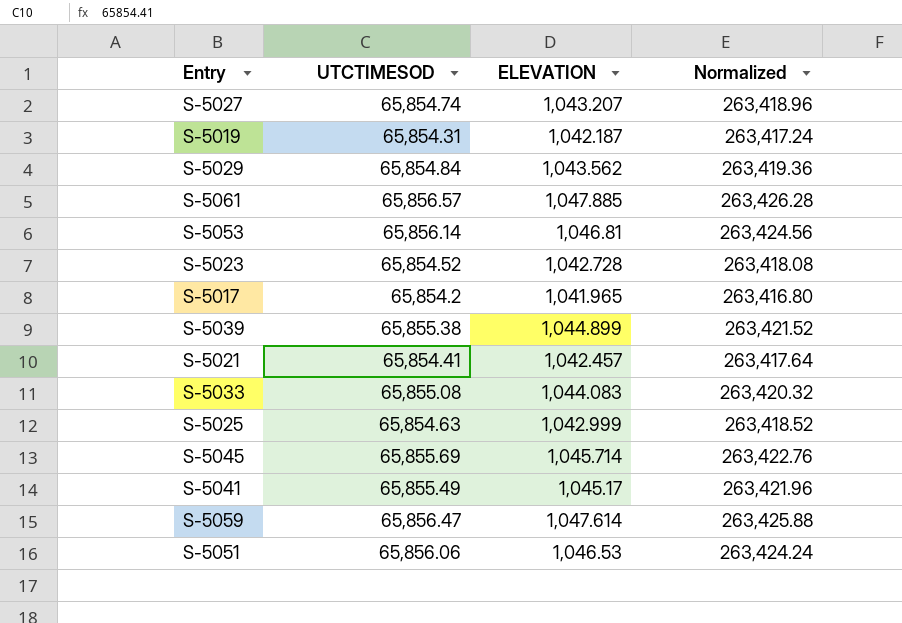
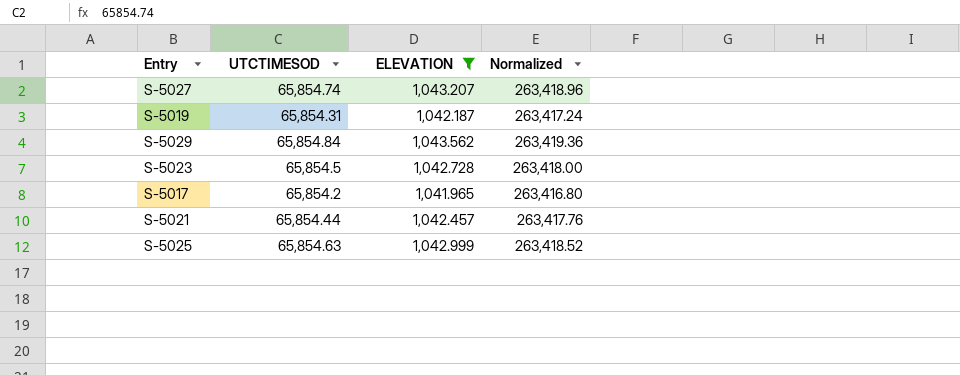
filter: none -> ELEVATION <= 1,043.562
S-5023 | UTCTIMESOD: 65,854.52 -> 65,854.5
S-5023 | Normalized: 263,418.08 -> 263,418.00
S-5021 | UTCTIMESOD: 65,854.41 -> 65,854.44
S-5021 | Normalized: 263,417.64 -> 263,417.76

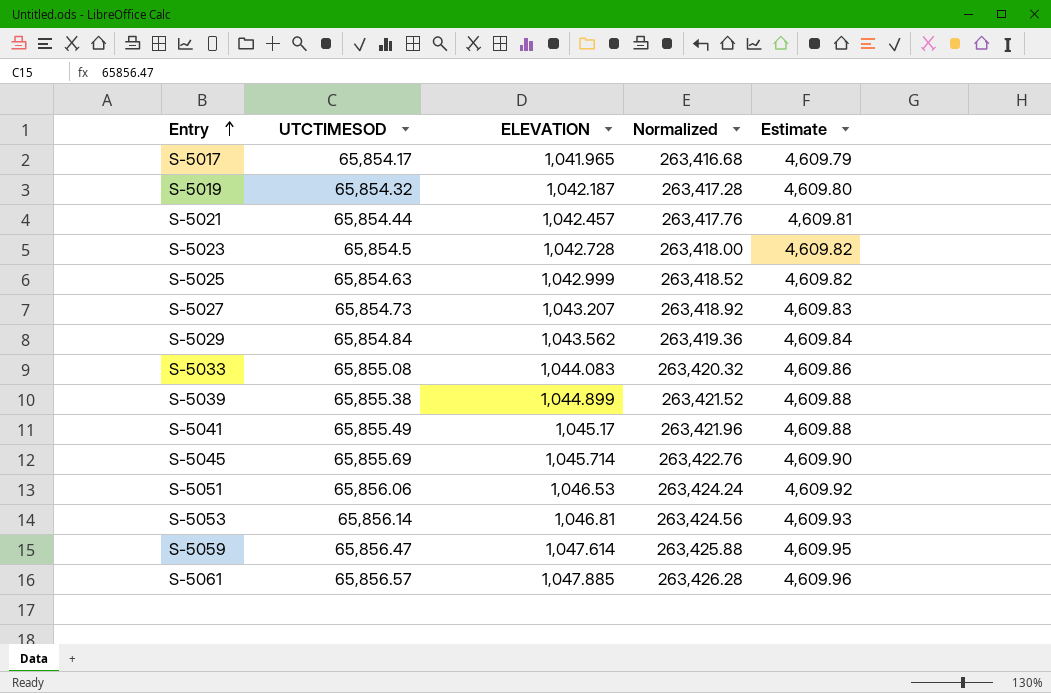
filter: ELEVATION <= 1,043.562 -> none
row order: none -> Entry ascending
column Estimate | formula: none -> [UTCTIMESOD] * 0.07
S-5017 | UTCTIMESOD: 65,854.2 -> 65,854.17
S-5017 | Normalized: 263,416.80 -> 263,416.68
S-5019 | UTCTIMESOD: 65,854.31 -> 65,854.32
S-5019 | Normalized: 263,417.24 -> 263,417.28
S-5027 | UTCTIMESOD: 65,854.74 -> 65,854.73
S-5027 | Normalized: 263,418.96 -> 263,418.92

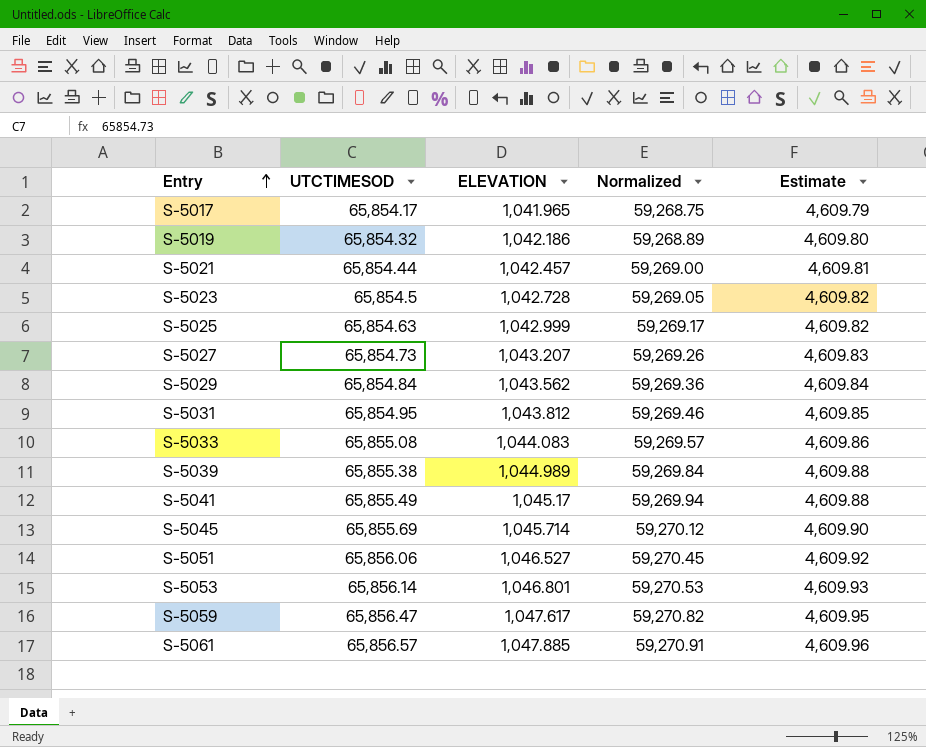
column Normalized | formula: [UTCTIMESOD] * 4 -> [UTCTIMESOD] * 0.9
S-5019 | ELEVATION: 1,042.187 -> 1,042.186
row S-5031: none -> 65,854.95 | 1,043.812 | 59,269.46 | 4,609.85
S-5039 | ELEVATION: 1,044.899 -> 1,044.989
S-5051 | ELEVATION: 1,046.53 -> 1,046.527
S-5053 | ELEVATION: 1,046.81 -> 1,046.801
S-5059 | ELEVATION: 1,047.614 -> 1,047.617

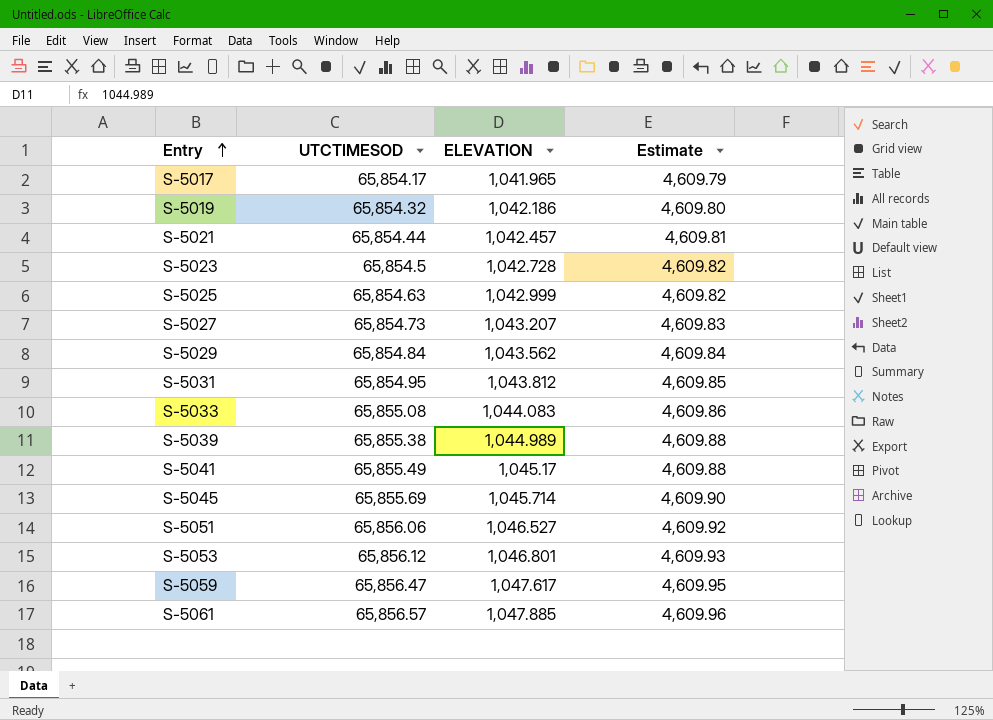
column Normalized | formula: [UTCTIMESOD] * 0.9 -> none
S-5053 | UTCTIMESOD: 65,856.14 -> 65,856.12

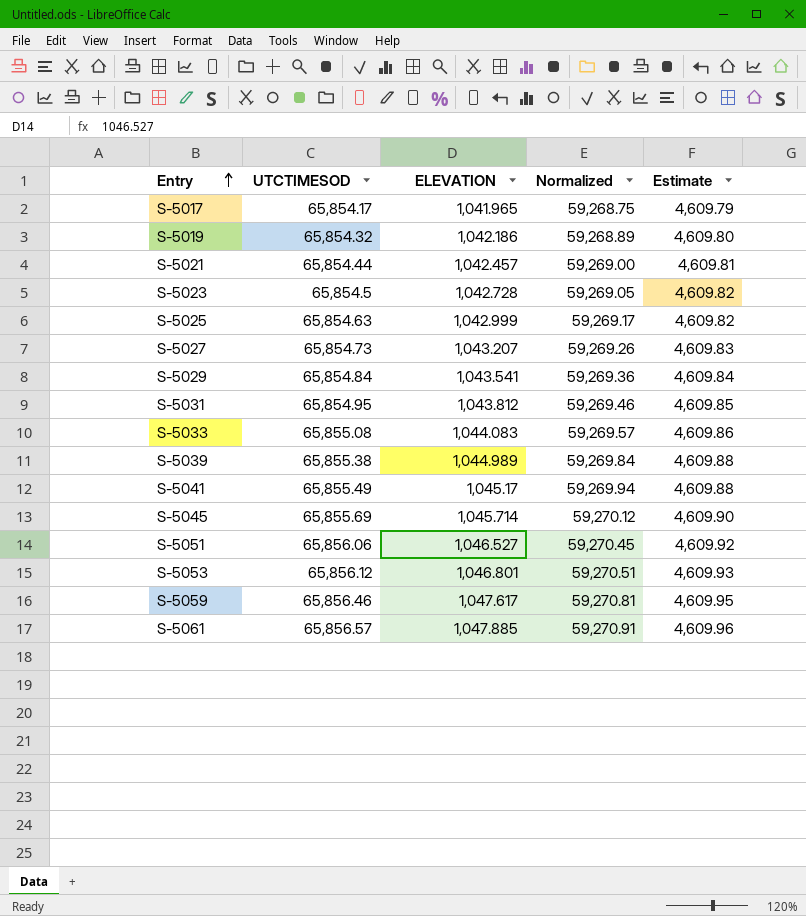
column Normalized | formula: none -> [UTCTIMESOD] * 0.9
S-5029 | ELEVATION: 1,043.562 -> 1,043.541
S-5059 | UTCTIMESOD: 65,856.47 -> 65,856.46

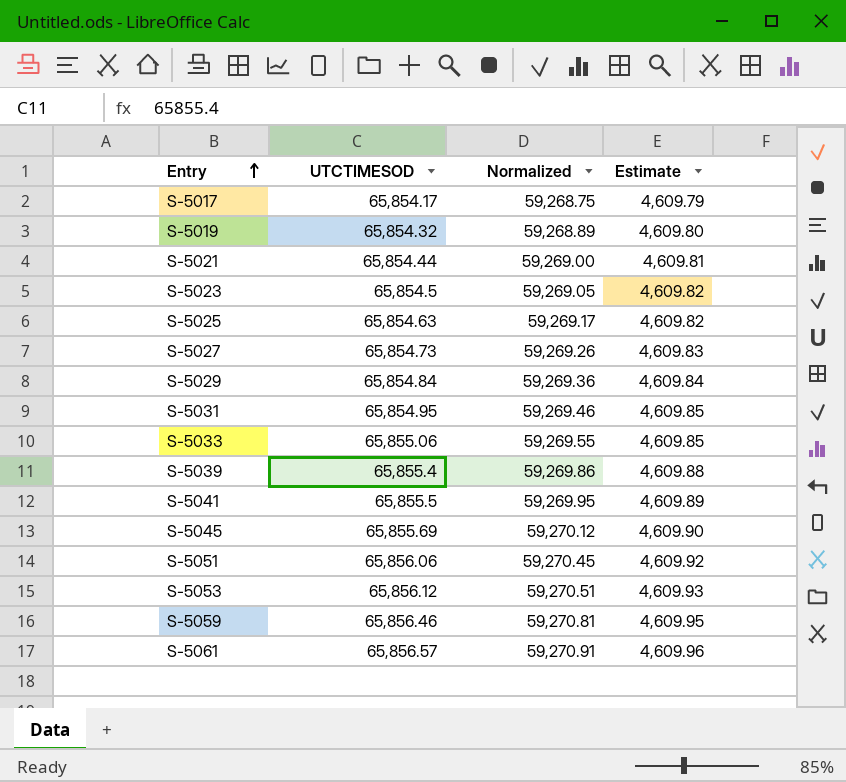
column ELEVATION | position: 3 -> none
S-5033 | UTCTIMESOD: 65,855.08 -> 65,855.06
S-5033 | Normalized: 59,269.57 -> 59,269.55
S-5033 | Estimate: 4,609.86 -> 4,609.85
S-5039 | UTCTIMESOD: 65,855.38 -> 65,855.4
S-5039 | Normalized: 59,269.84 -> 59,269.86
S-5041 | UTCTIMESOD: 65,855.49 -> 65,855.5
S-5041 | Normalized: 59,269.94 -> 59,269.95
S-5041 | Estimate: 4,609.88 -> 4,609.89

